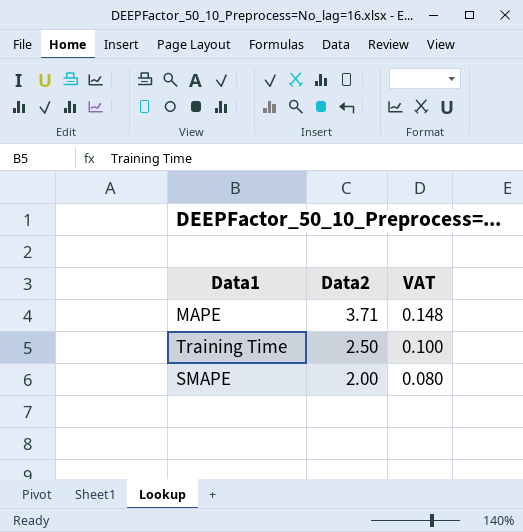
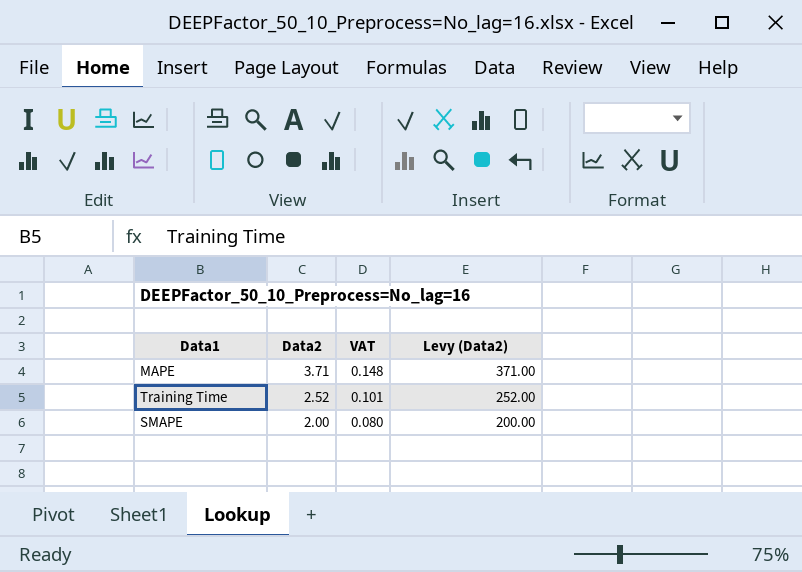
column Levy (Data2) | formula: none -> [Data2] * 100
Training Time | Data2: 2.50 -> 2.52
Training Time | VAT: 0.100 -> 0.101

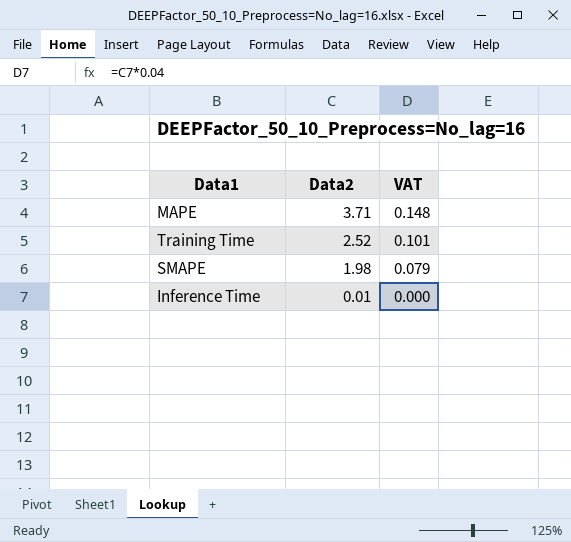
column Levy (Data2) | formula: [Data2] * 100 -> none
SMAPE | Data2: 2.00 -> 1.98
SMAPE | VAT: 0.080 -> 0.079
row Inference Time: none -> 0.01 | 0.000

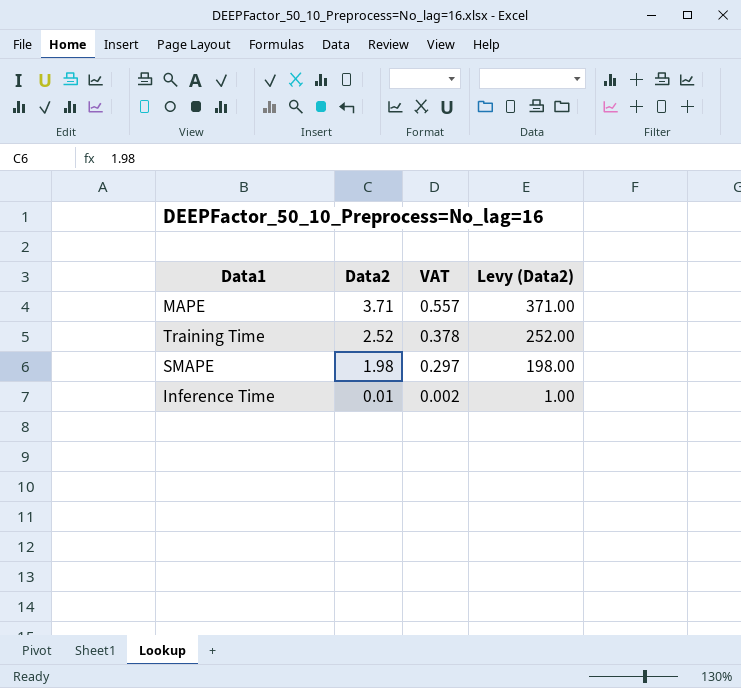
column VAT | formula: [Data2] * 0.04 -> [Data2] * 0.15
column Levy (Data2) | formula: none -> [Data2] * 100

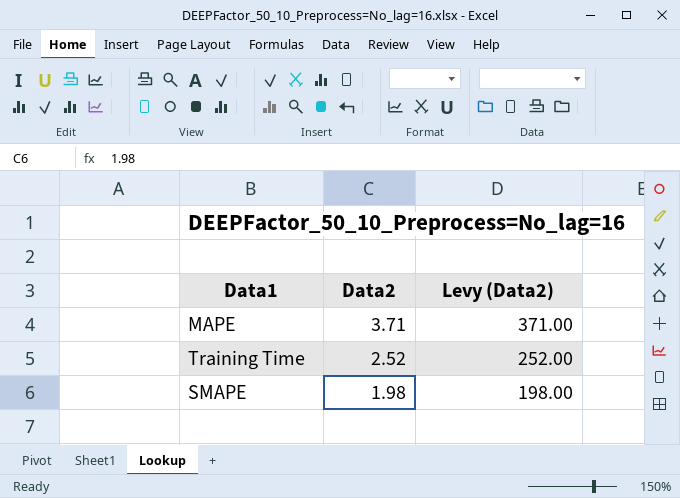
column VAT | formula: [Data2] * 0.15 -> none
row Inference Time: 0.01 | 0.002 | 1.00 -> none

